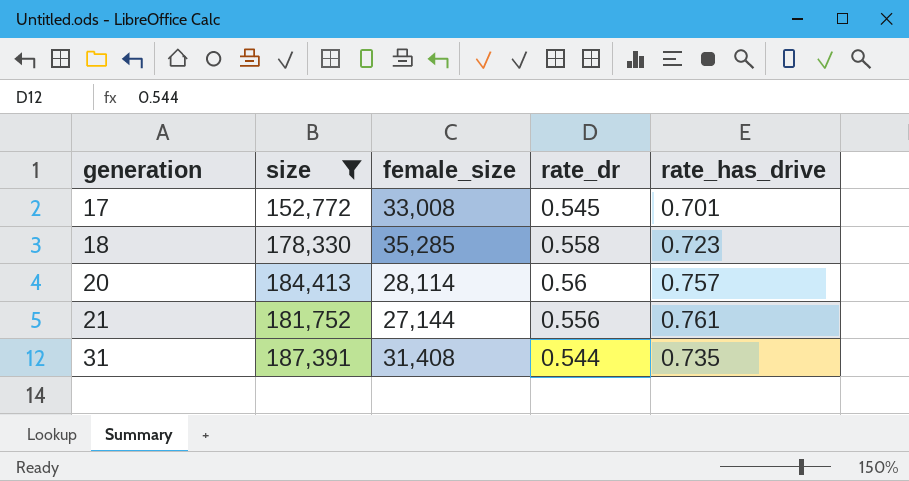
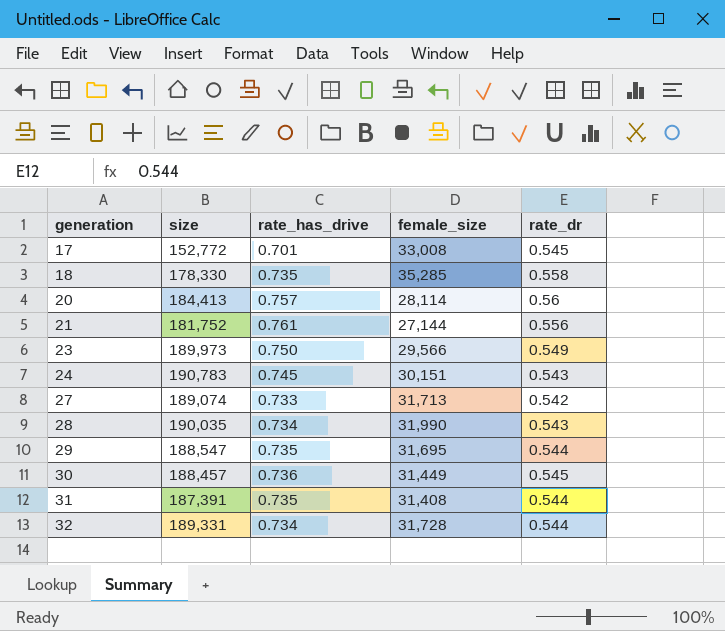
filter: size <= 187,391 -> none
column rate_has_drive | position: 5 -> 3
18 | rate_has_drive: 0.723 -> 0.735

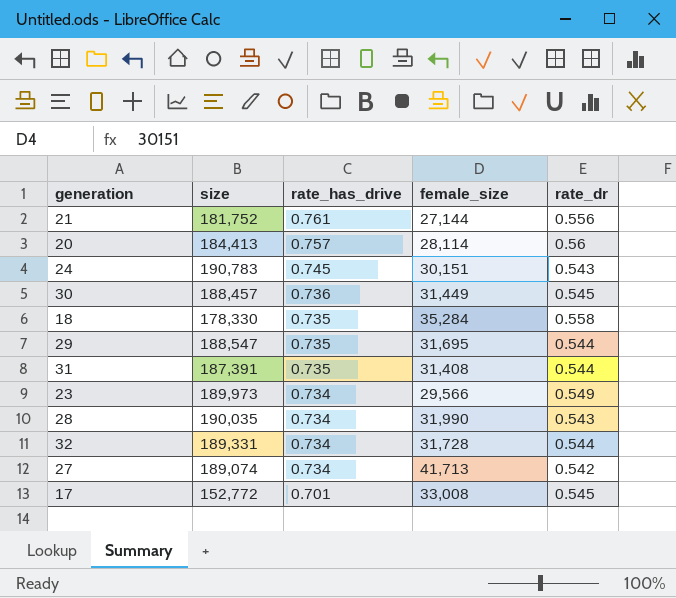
row order: generation ascending -> rate_has_drive descending
18 | female_size: 35,285 -> 35,284
23 | rate_has_drive: 0.750 -> 0.734
27 | rate_has_drive: 0.733 -> 0.734
27 | female_size: 31,713 -> 41,713

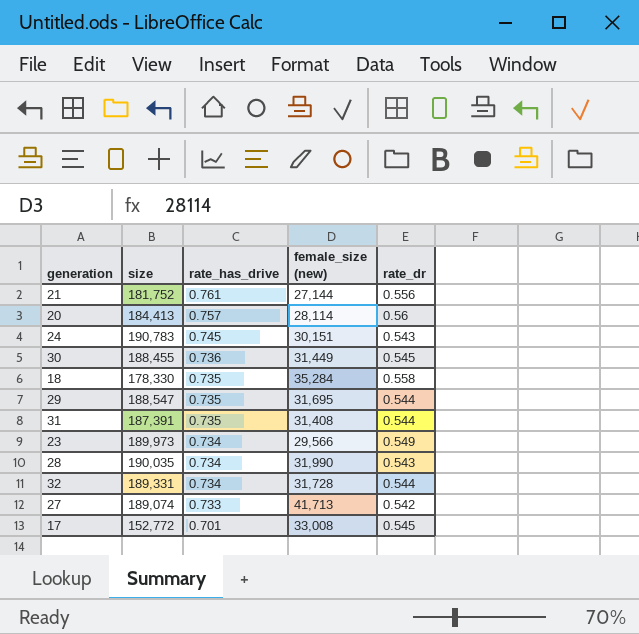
column name: female_size -> female_size (new)
30 | size: 188,457 -> 188,455
27 | rate_has_drive: 0.734 -> 0.733

